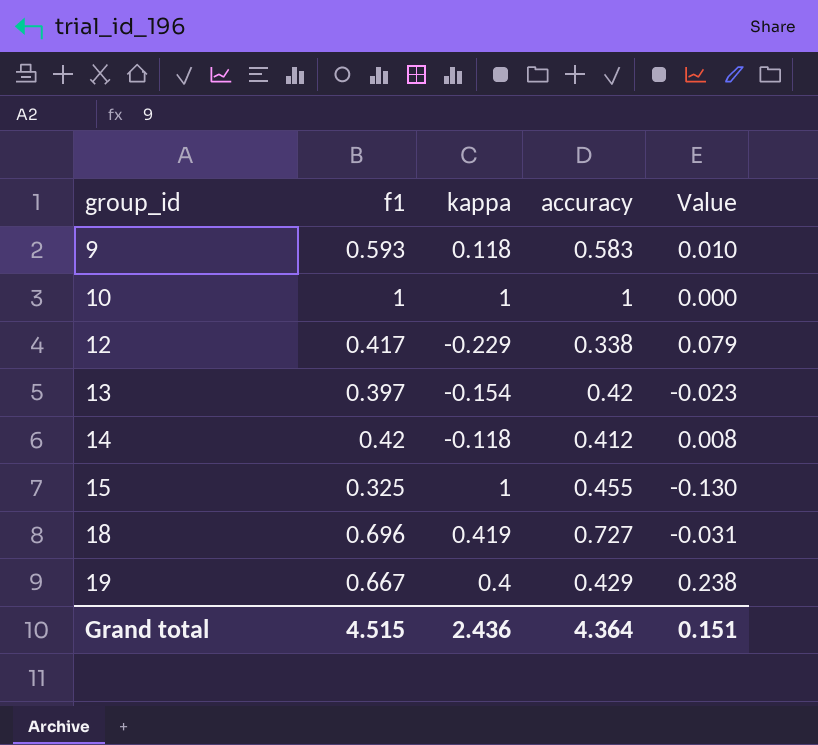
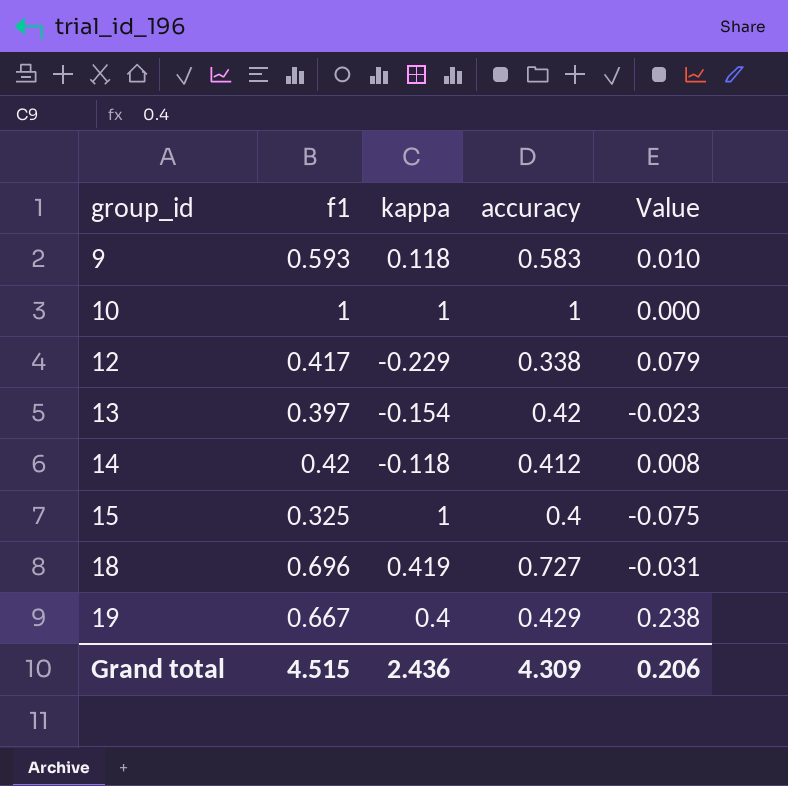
15 | accuracy: 0.455 -> 0.4
15 | Value: -0.130 -> -0.075
Grand total | accuracy: 4.364 -> 4.309
Grand total | Value: 0.151 -> 0.206

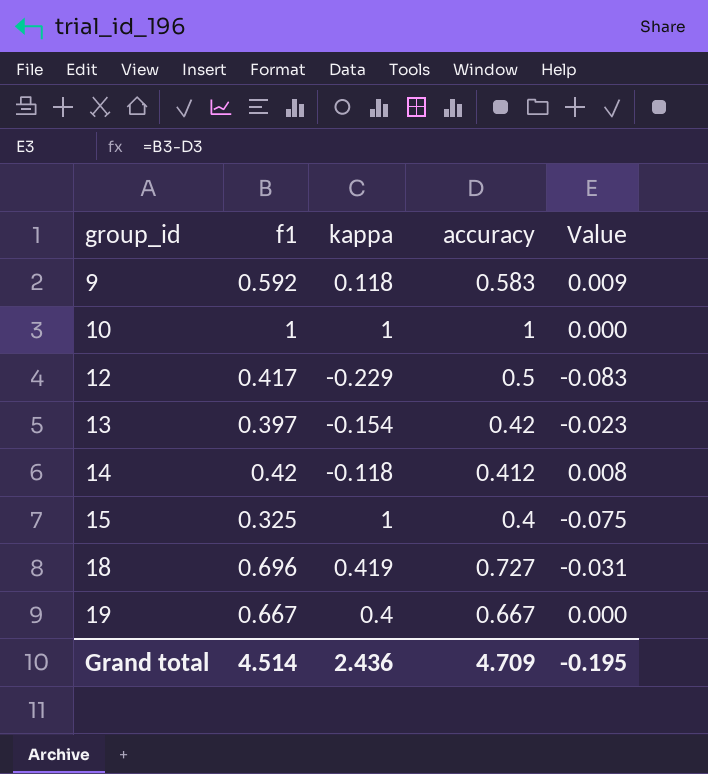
9 | f1: 0.593 -> 0.592
9 | Value: 0.010 -> 0.009
12 | accuracy: 0.338 -> 0.5
12 | Value: 0.079 -> -0.083
19 | accuracy: 0.429 -> 0.667
19 | Value: 0.238 -> 0.000
Grand total | f1: 4.515 -> 4.514
Grand total | accuracy: 4.309 -> 4.709
Grand total | Value: 0.206 -> -0.195

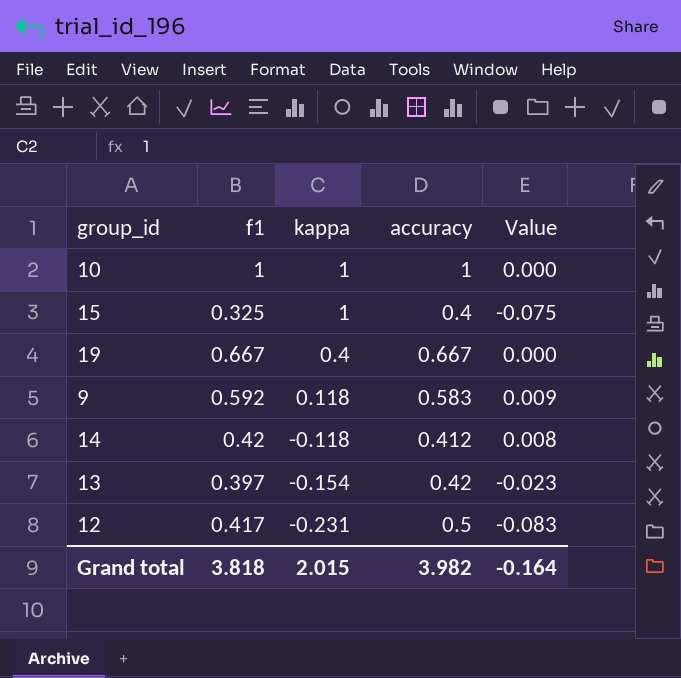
row order: group_id ascending -> kappa descending
row 18: 0.696 | 0.419 | 0.727 | -0.031 -> none
12 | kappa: -0.229 -> -0.231
Grand total | f1: 4.514 -> 3.818
Grand total | kappa: 2.436 -> 2.015
Grand total | accuracy: 4.709 -> 3.982
Grand total | Value: -0.195 -> -0.164

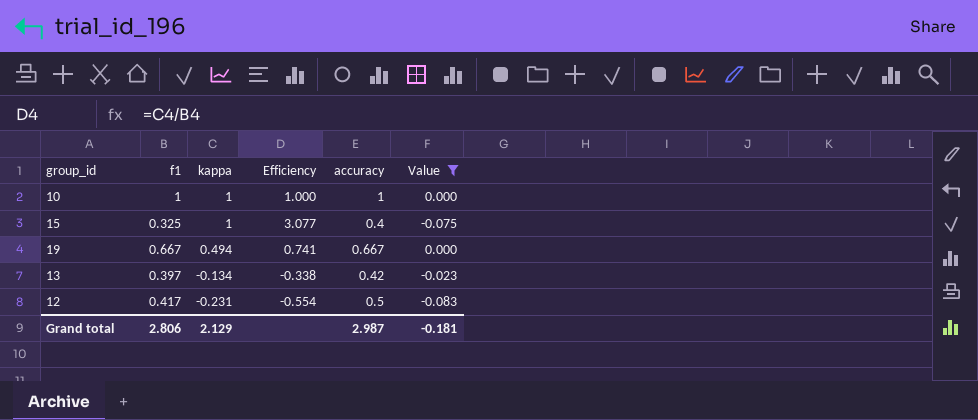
filter: none -> Value <= 0.000
column Efficiency | formula: none -> [kappa] / [f1]
19 | kappa: 0.4 -> 0.494
13 | kappa: -0.154 -> -0.134
Grand total | f1: 3.818 -> 2.806
Grand total | kappa: 2.015 -> 2.129
Grand total | accuracy: 3.982 -> 2.987
Grand total | Value: -0.164 -> -0.181

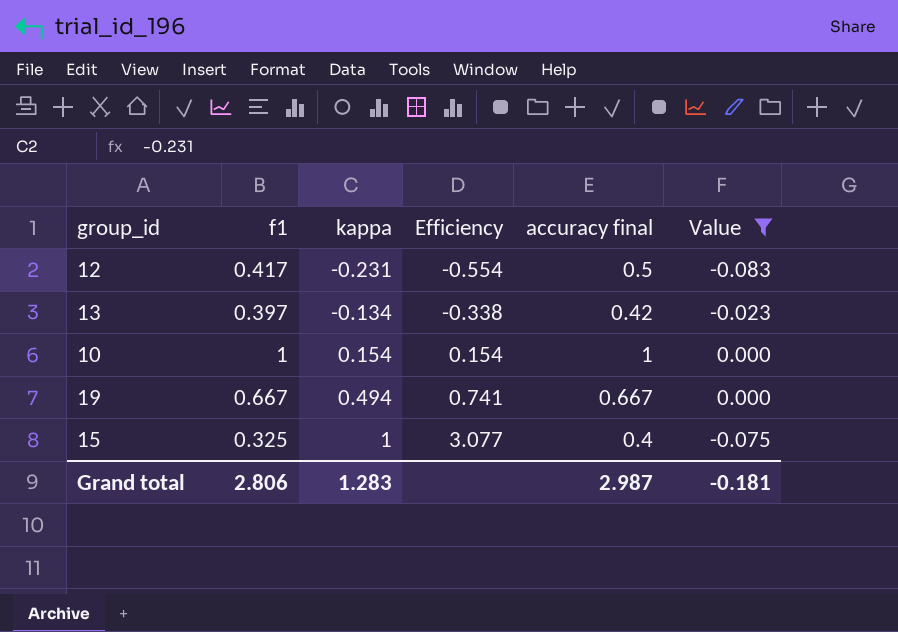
row order: kappa descending -> kappa ascending
column name: accuracy -> accuracy final
10 | kappa: 1 -> 0.154
10 | Efficiency: 1.000 -> 0.154
Grand total | kappa: 2.129 -> 1.283

